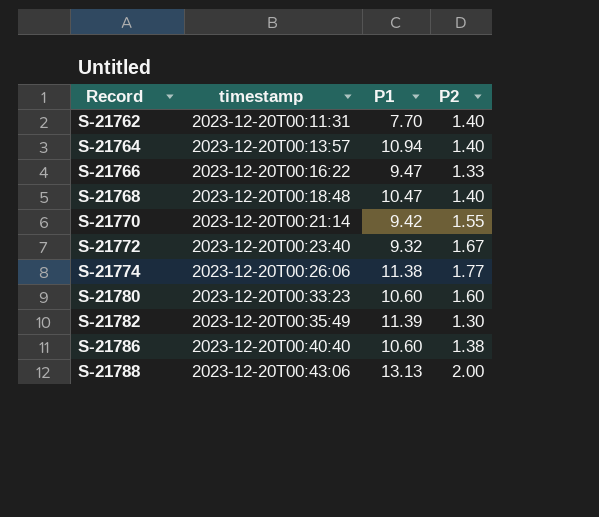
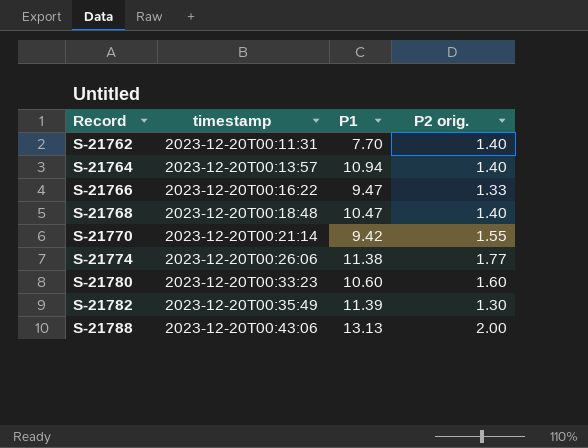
column name: P2 -> P2 orig.
row S-21772: 2023-12-20T00:23:40 | 9.32 | 1.67 -> none
row S-21786: 2023-12-20T00:40:40 | 10.60 | 1.38 -> none

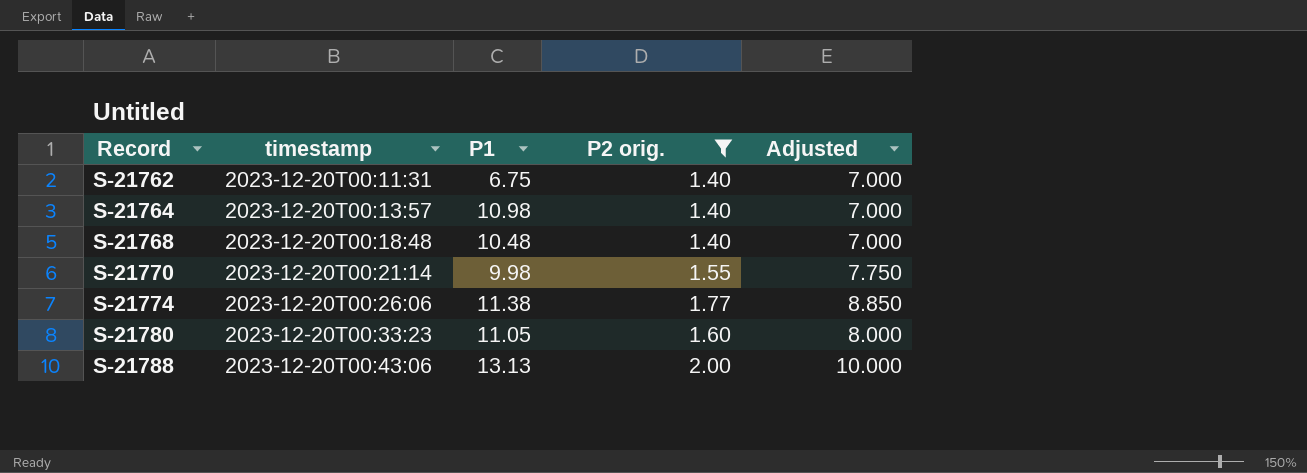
filter: none -> P2 orig. >= 1.40
column Adjusted | formula: none -> [P2 orig.] * 5
S-21762 | P1: 7.70 -> 6.75
S-21764 | P1: 10.94 -> 10.98
S-21768 | P1: 10.47 -> 10.48
S-21770 | P1: 9.42 -> 9.98
S-21780 | P1: 10.60 -> 11.05

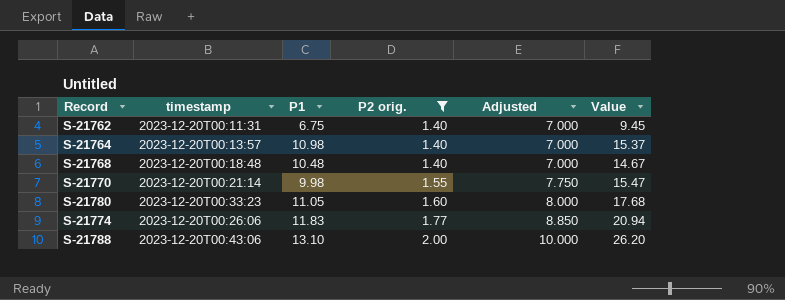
row order: Record ascending -> P2 orig. ascending
column Value | formula: none -> [P1] * [P2 orig.]
S-21774 | P1: 11.38 -> 11.83
S-21788 | P1: 13.13 -> 13.10

